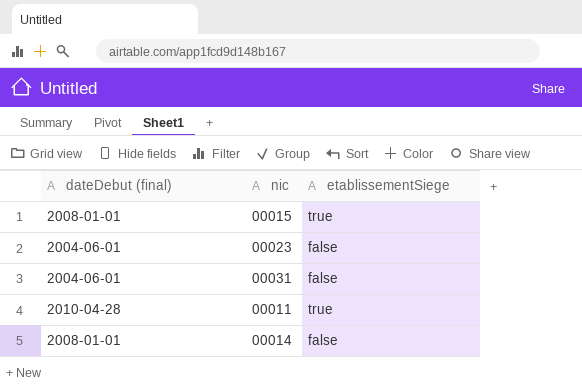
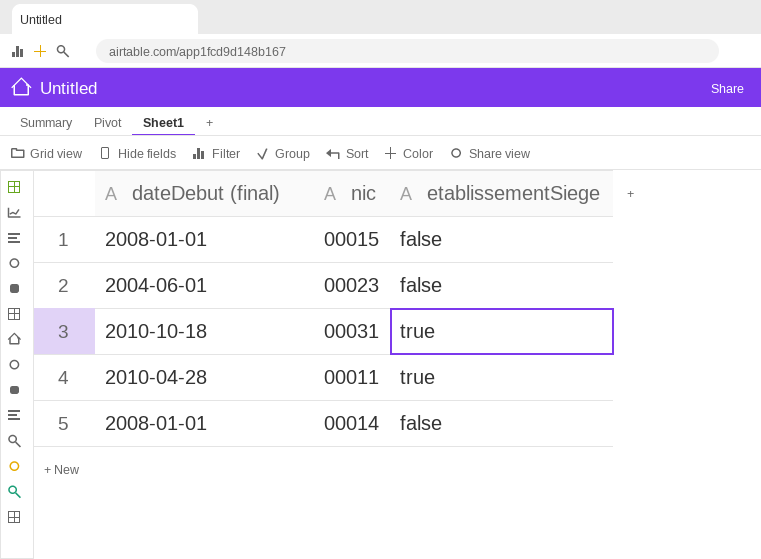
00015 | etablissementSiege: true -> false
00031 | dateDebut (final): 2004-06-01 -> 2010-10-18
00031 | etablissementSiege: false -> true

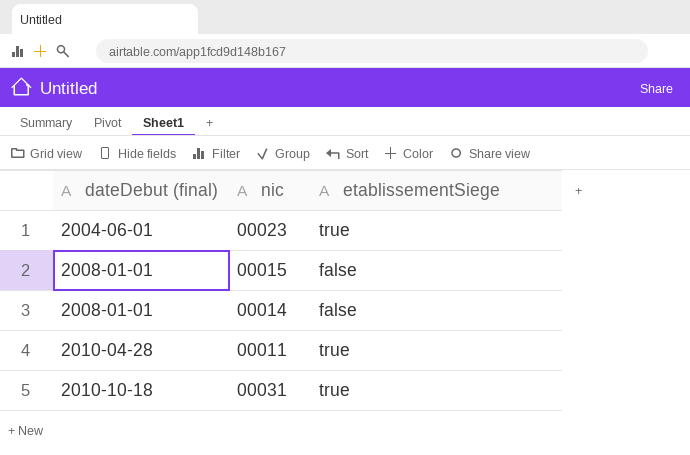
row order: none -> dateDebut (final) ascending
00023 | etablissementSiege: false -> true

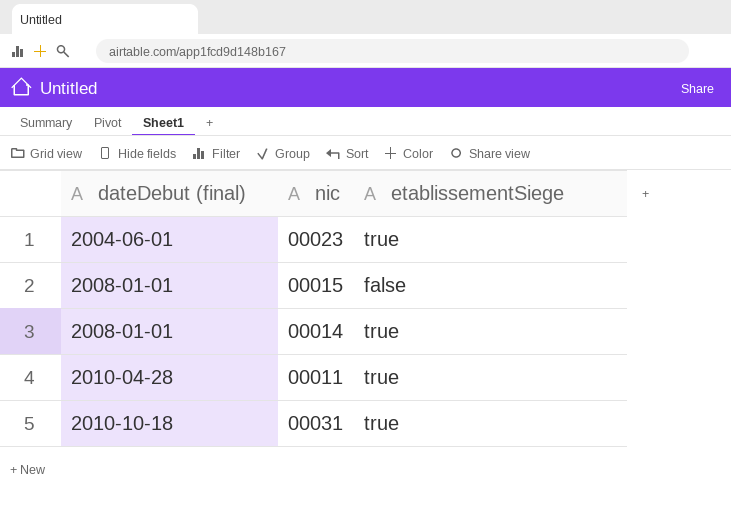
00014 | etablissementSiege: false -> true

